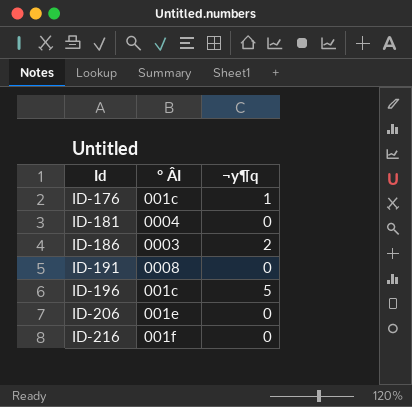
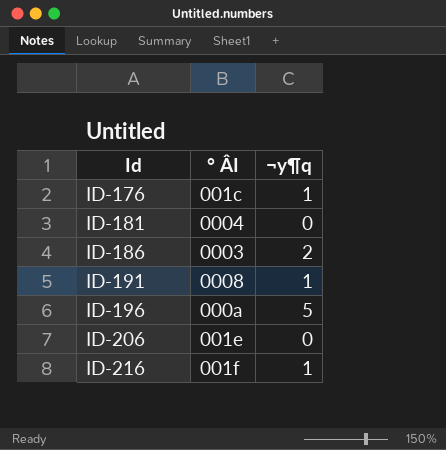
ID-191 | ¬y¶q: 0 -> 1
ID-196 | ° ÂI: 001c -> 000a
ID-216 | ¬y¶q: 0 -> 1

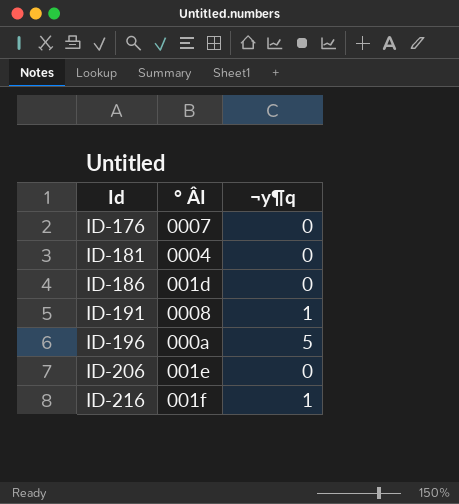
ID-176 | ° ÂI: 001c -> 0007
ID-176 | ¬y¶q: 1 -> 0
ID-186 | ° ÂI: 0003 -> 001d
ID-186 | ¬y¶q: 2 -> 0

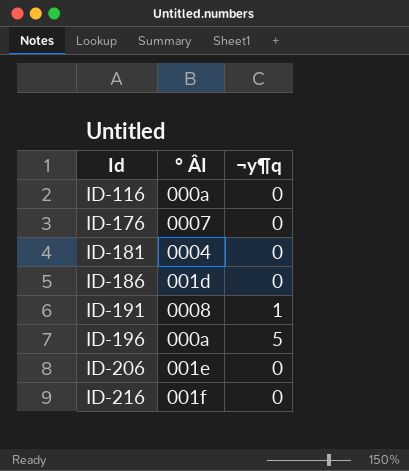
row ID-116: none -> 000a | 0
ID-216 | ¬y¶q: 1 -> 0

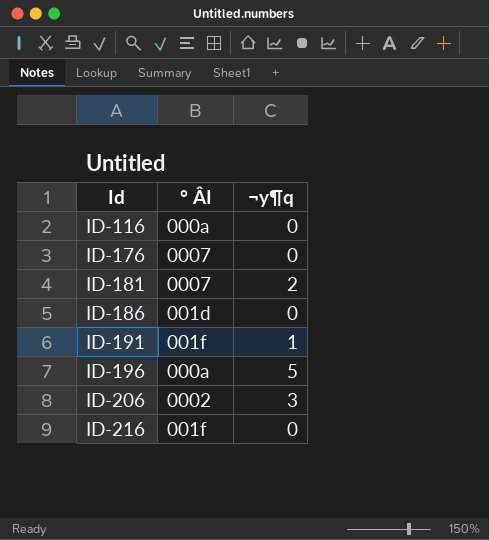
ID-181 | ° ÂI: 0004 -> 0007
ID-181 | ¬y¶q: 0 -> 2
ID-191 | ° ÂI: 0008 -> 001f
ID-206 | ° ÂI: 001e -> 0002
ID-206 | ¬y¶q: 0 -> 3

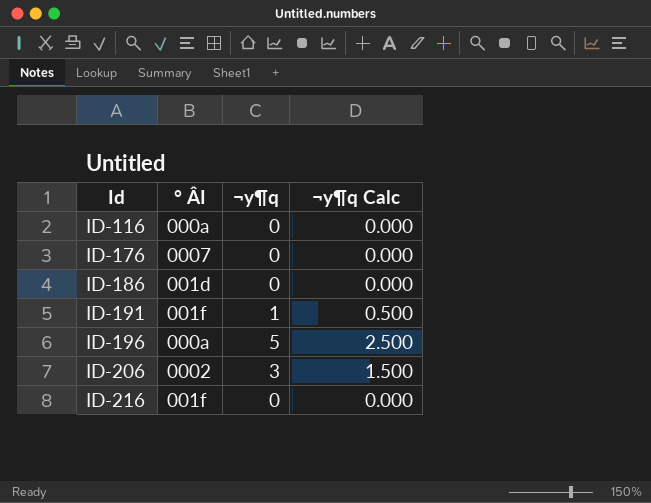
column ¬y¶q Calc | formula: none -> [¬y¶q] * 0.5
row ID-181: 0007 | 2 -> none

